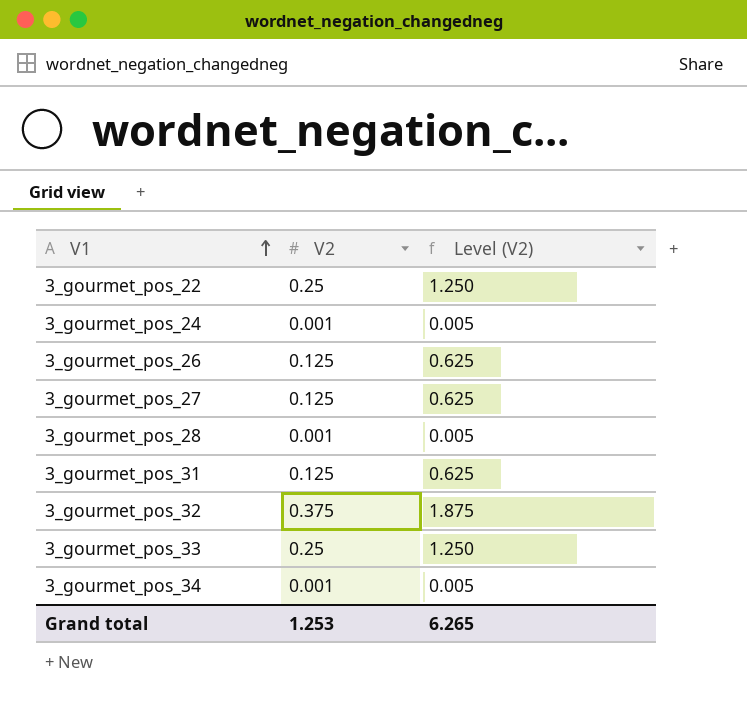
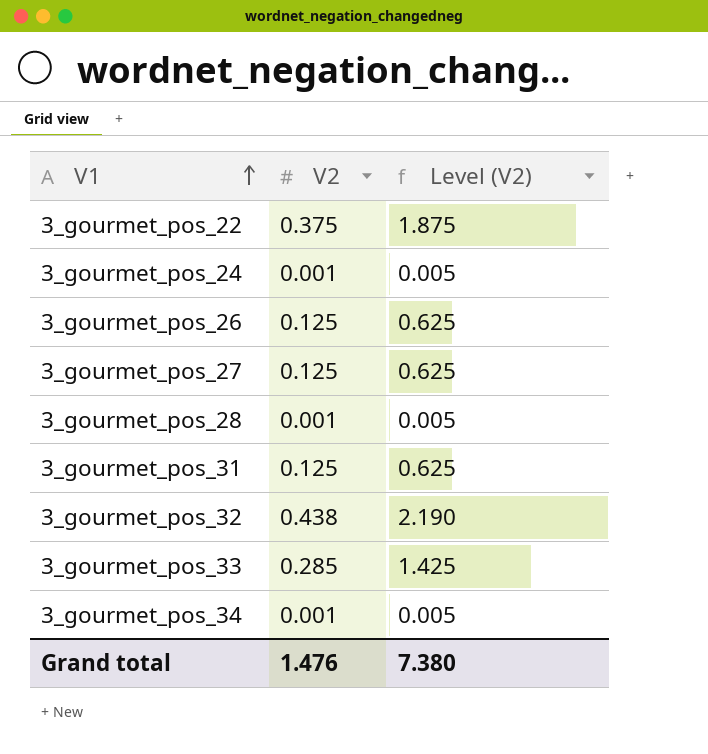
3_gourmet_pos_22 | V2: 0.25 -> 0.375
3_gourmet_pos_22 | Level (V2): 1.250 -> 1.875
3_gourmet_pos_32 | V2: 0.375 -> 0.438
3_gourmet_pos_32 | Level (V2): 1.875 -> 2.190
3_gourmet_pos_33 | V2: 0.25 -> 0.285
3_gourmet_pos_33 | Level (V2): 1.250 -> 1.425
Grand total | V2: 1.253 -> 1.476
Grand total | Level (V2): 6.265 -> 7.380

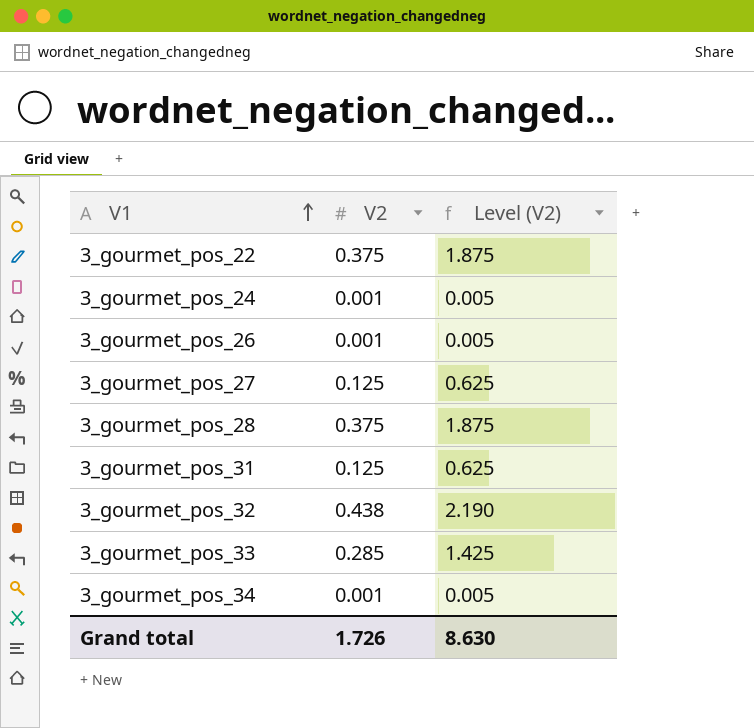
3_gourmet_pos_26 | V2: 0.125 -> 0.001
3_gourmet_pos_26 | Level (V2): 0.625 -> 0.005
3_gourmet_pos_28 | V2: 0.001 -> 0.375
3_gourmet_pos_28 | Level (V2): 0.005 -> 1.875
Grand total | V2: 1.476 -> 1.726
Grand total | Level (V2): 7.380 -> 8.630

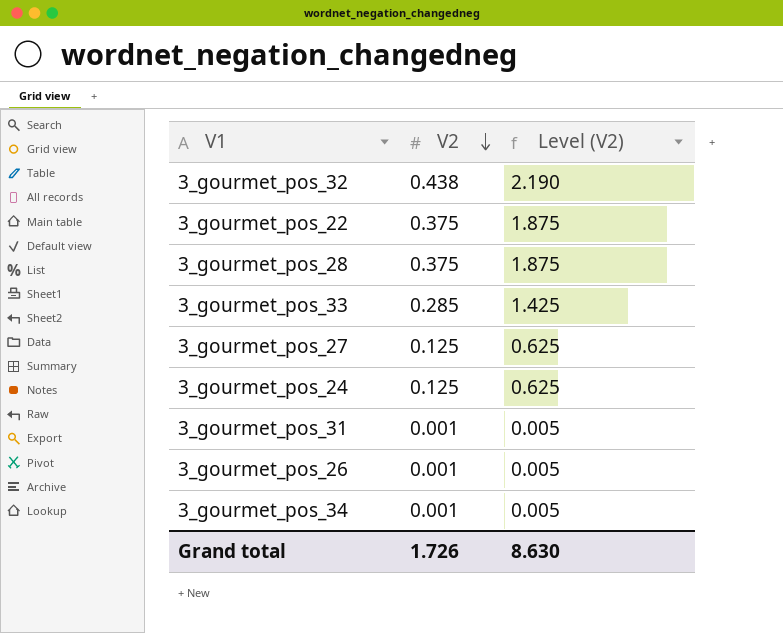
row order: V1 ascending -> V2 descending
3_gourmet_pos_24 | V2: 0.001 -> 0.125
3_gourmet_pos_24 | Level (V2): 0.005 -> 0.625
3_gourmet_pos_31 | V2: 0.125 -> 0.001
3_gourmet_pos_31 | Level (V2): 0.625 -> 0.005

